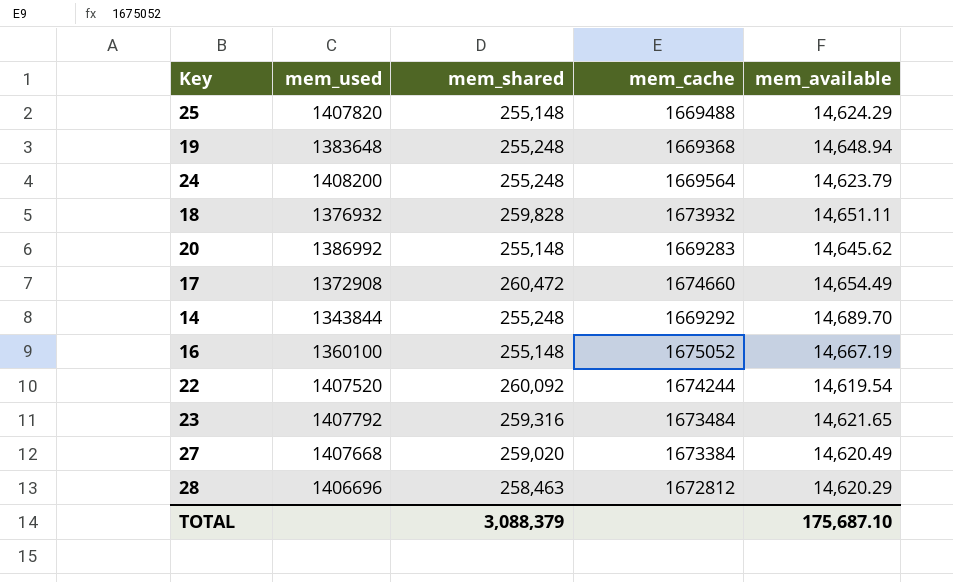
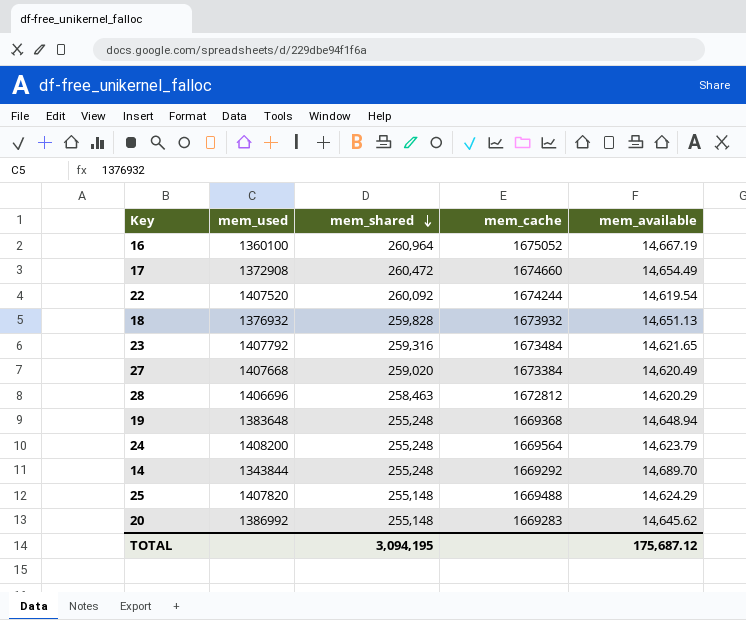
row order: none -> mem_shared descending
16 | mem_shared: 255,148 -> 260,964
18 | mem_available: 14,651.11 -> 14,651.13
TOTAL | mem_shared: 3,088,379 -> 3,094,195
TOTAL | mem_available: 175,687.10 -> 175,687.12

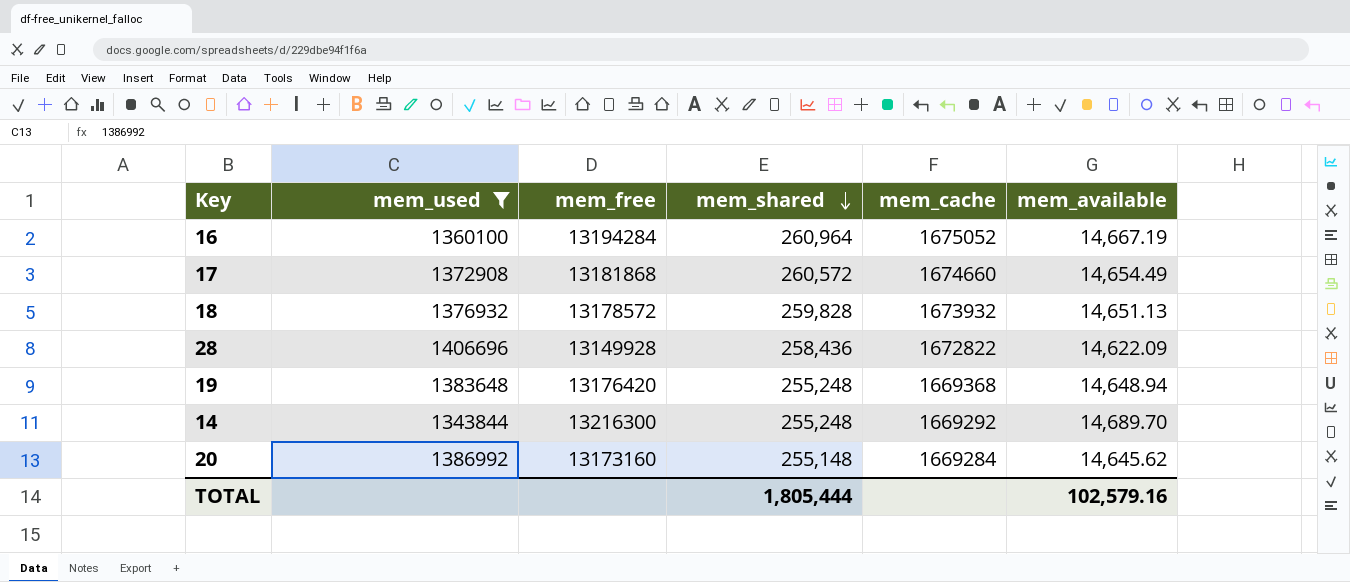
filter: none -> mem_used <= 1406696
column mem_free | position: none -> 3
17 | mem_shared: 260,472 -> 260,572
28 | mem_shared: 258,463 -> 258,436
28 | mem_cache: 1672812 -> 1672822
28 | mem_available: 14,620.29 -> 14,622.09
20 | mem_cache: 1669283 -> 1669284
TOTAL | mem_shared: 3,094,195 -> 1,805,444
TOTAL | mem_available: 175,687.12 -> 102,579.16

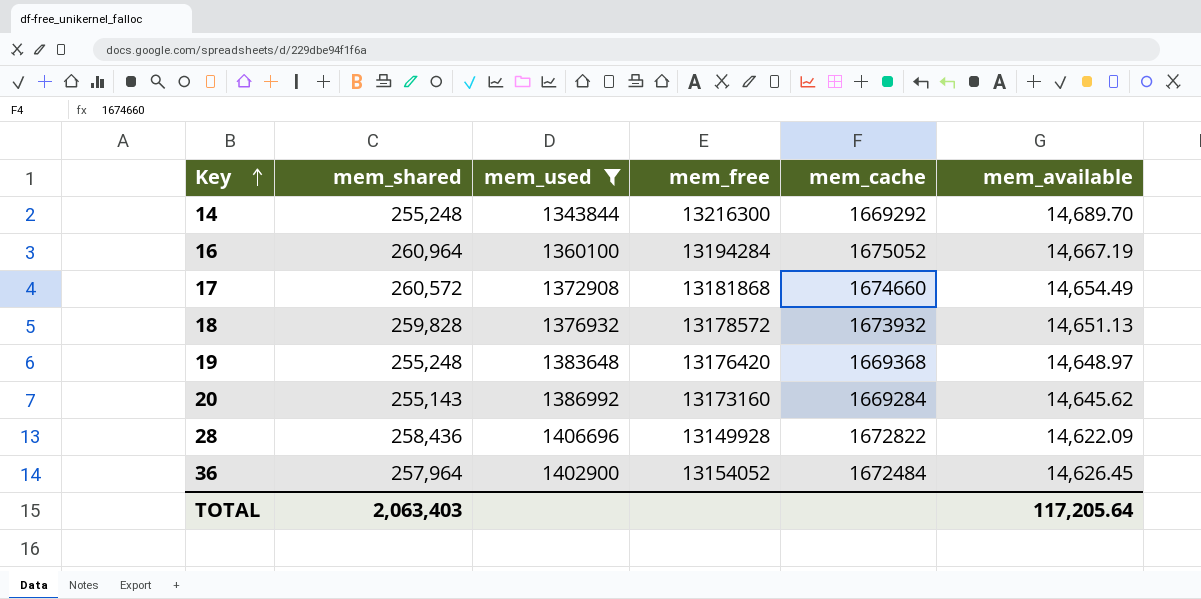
row order: mem_shared descending -> Key ascending
column mem_shared | position: 4 -> 2
19 | mem_available: 14,648.94 -> 14,648.97
20 | mem_shared: 255,148 -> 255,143
row 36: none -> 257,964 | 1402900 | 13154052 | 1672484 | 14,626.45
TOTAL | mem_shared: 1,805,444 -> 2,063,403
TOTAL | mem_available: 102,579.16 -> 117,205.64

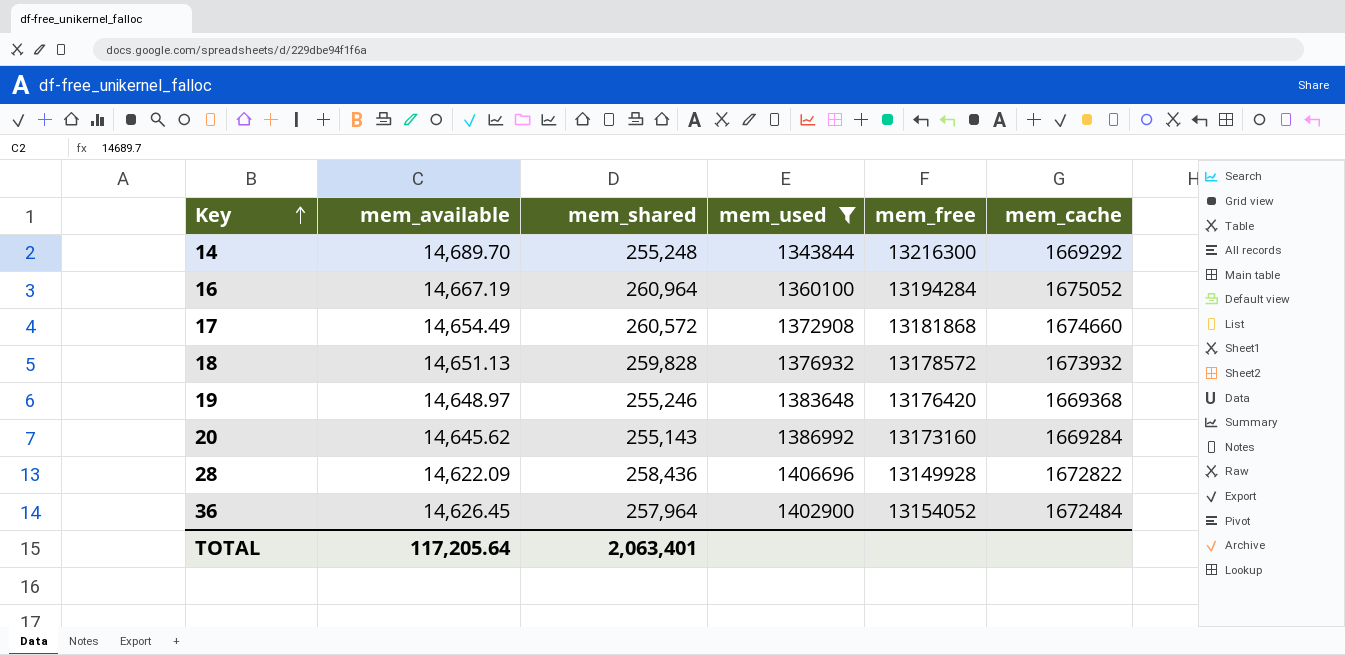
column mem_available | position: 6 -> 2
19 | mem_shared: 255,248 -> 255,246
TOTAL | mem_shared: 2,063,403 -> 2,063,401

